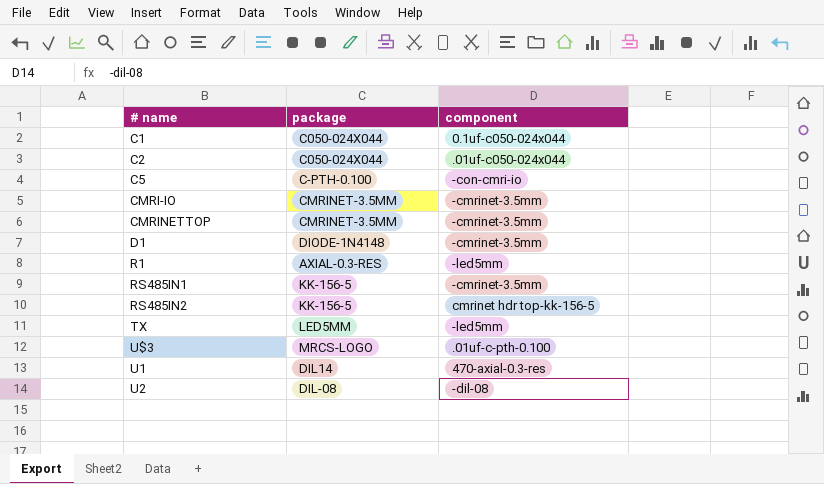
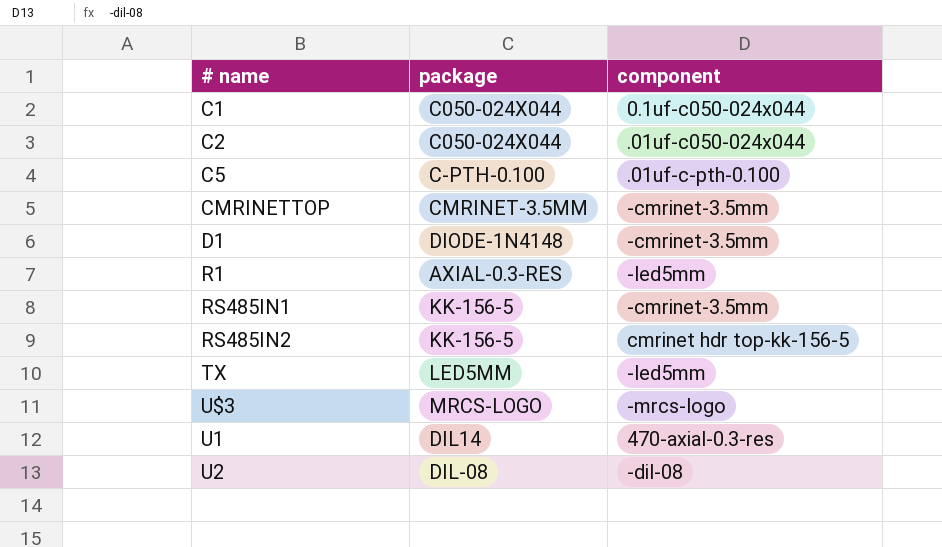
row CMRI-IO: CMRINET-3.5MM | -cmrinet-3.5mm -> none
C5 | component: -con-cmri-io -> .01uf-c-pth-0.100
U$3 | component: .01uf-c-pth-0.100 -> -mrcs-logo

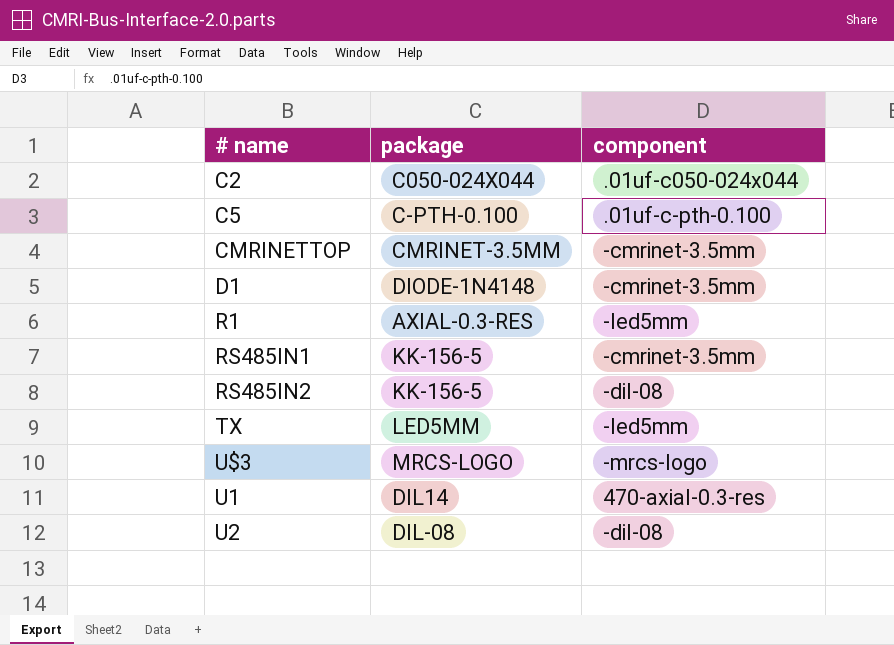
row C1: C050-024X044 | 0.1uf-c050-024x044 -> none
RS485IN2 | component: cmrinet hdr top-kk-156-5 -> -dil-08

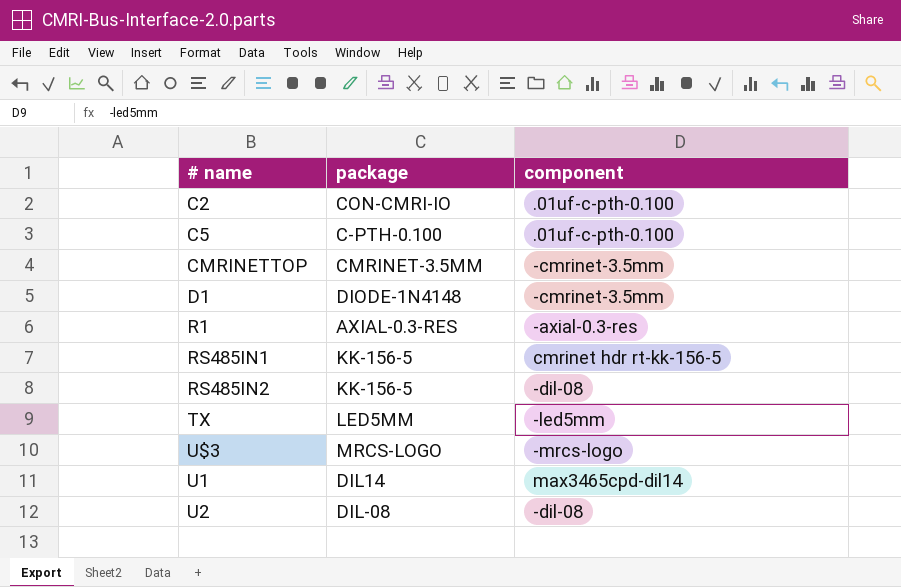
C2 | package: C050-024X044 -> CON-CMRI-IO
C2 | component: .01uf-c050-024x044 -> .01uf-c-pth-0.100
R1 | component: -led5mm -> -axial-0.3-res
RS485IN1 | component: -cmrinet-3.5mm -> cmrinet hdr rt-kk-156-5
U1 | component: 470-axial-0.3-res -> max3465cpd-dil14

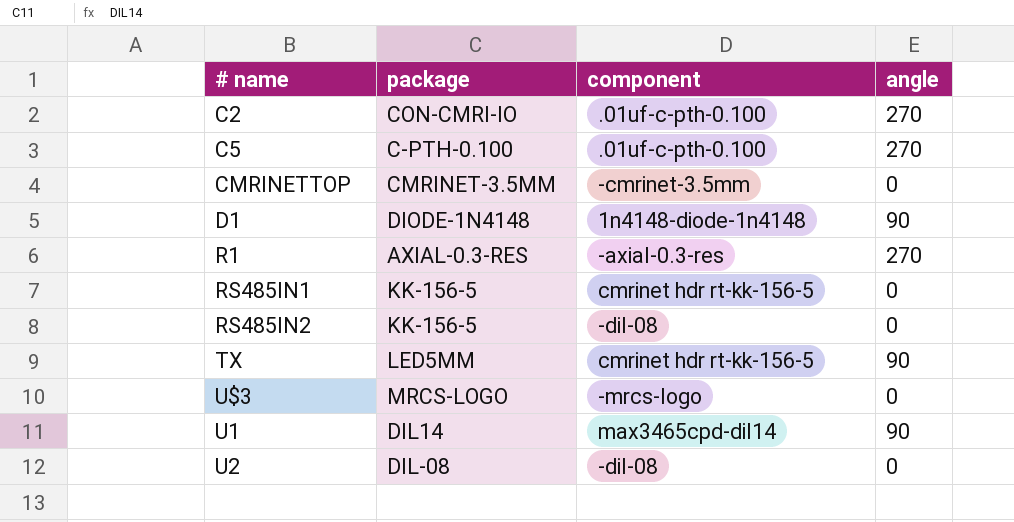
column angle | position: none -> 4
D1 | component: -cmrinet-3.5mm -> 1n4148-diode-1n4148
TX | component: -led5mm -> cmrinet hdr rt-kk-156-5

